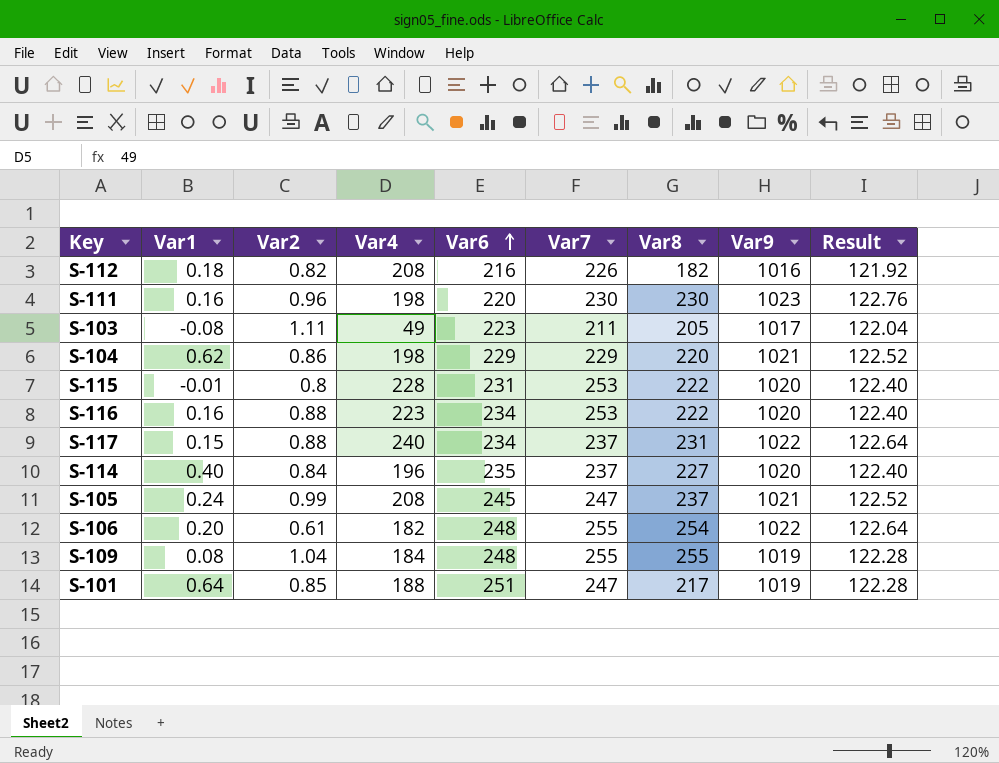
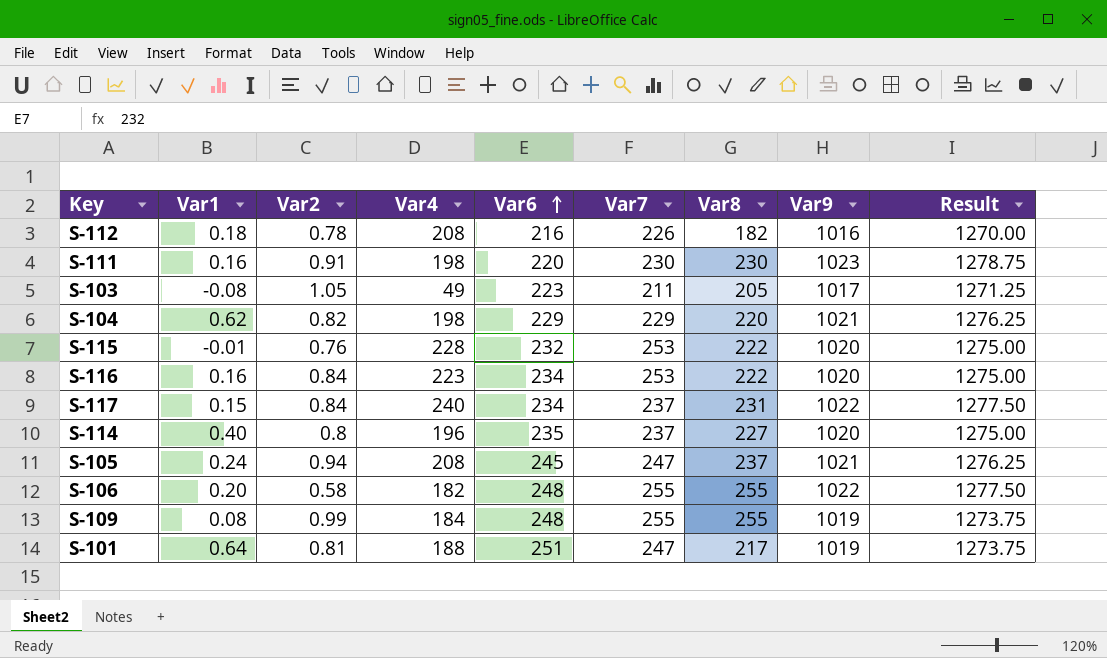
column Result | formula: [Var9] * 0.12 -> [Var9] * 1.25
S-112 | Var2: 0.82 -> 0.78
S-111 | Var2: 0.96 -> 0.91
S-103 | Var2: 1.11 -> 1.05
S-104 | Var2: 0.86 -> 0.82
S-115 | Var2: 0.8 -> 0.76
S-115 | Var6: 231 -> 232
S-116 | Var2: 0.88 -> 0.84
S-117 | Var2: 0.88 -> 0.84
S-114 | Var2: 0.84 -> 0.8
S-105 | Var2: 0.99 -> 0.94
S-106 | Var2: 0.61 -> 0.58
S-106 | Var8: 254 -> 255
S-109 | Var2: 1.04 -> 0.99
S-101 | Var2: 0.85 -> 0.81

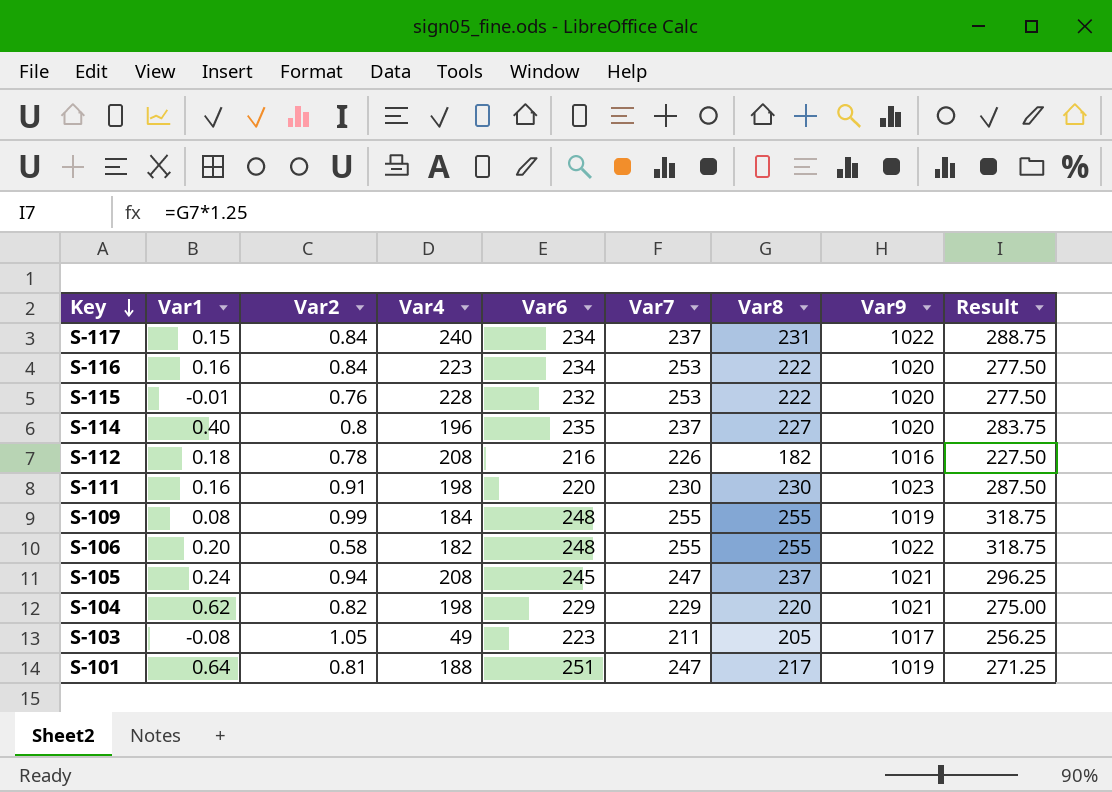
row order: Var6 ascending -> Key descending
column Result | formula: [Var9] * 1.25 -> [Var8] * 1.25

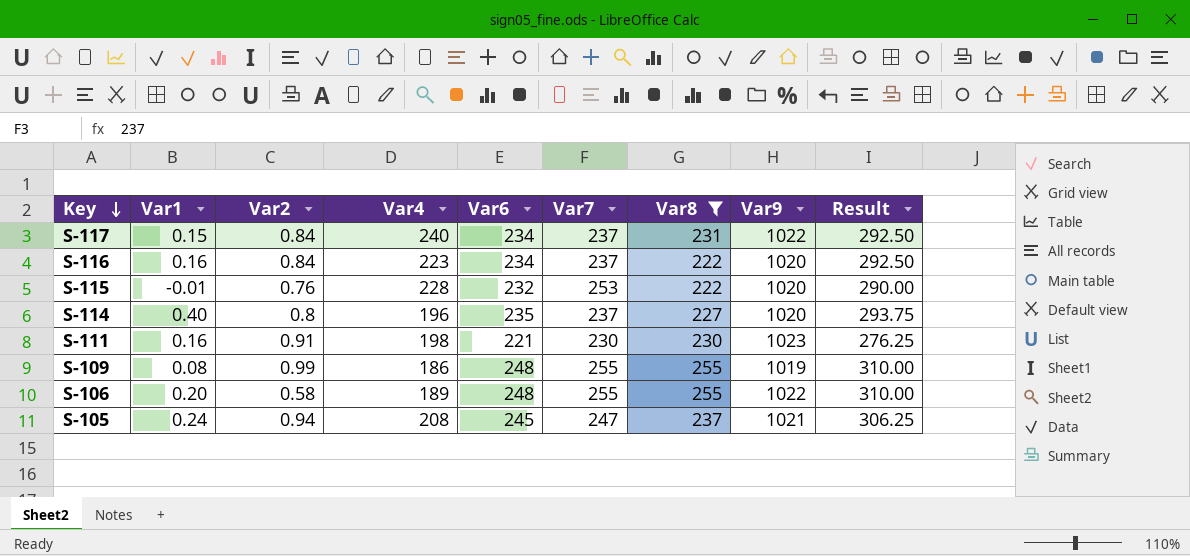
filter: none -> Var8 >= 222
column Result | formula: [Var8] * 1.25 -> [Var6] * 1.25
S-116 | Var7: 253 -> 237
S-111 | Var6: 220 -> 221
S-109 | Var4: 184 -> 186
S-106 | Var4: 182 -> 189

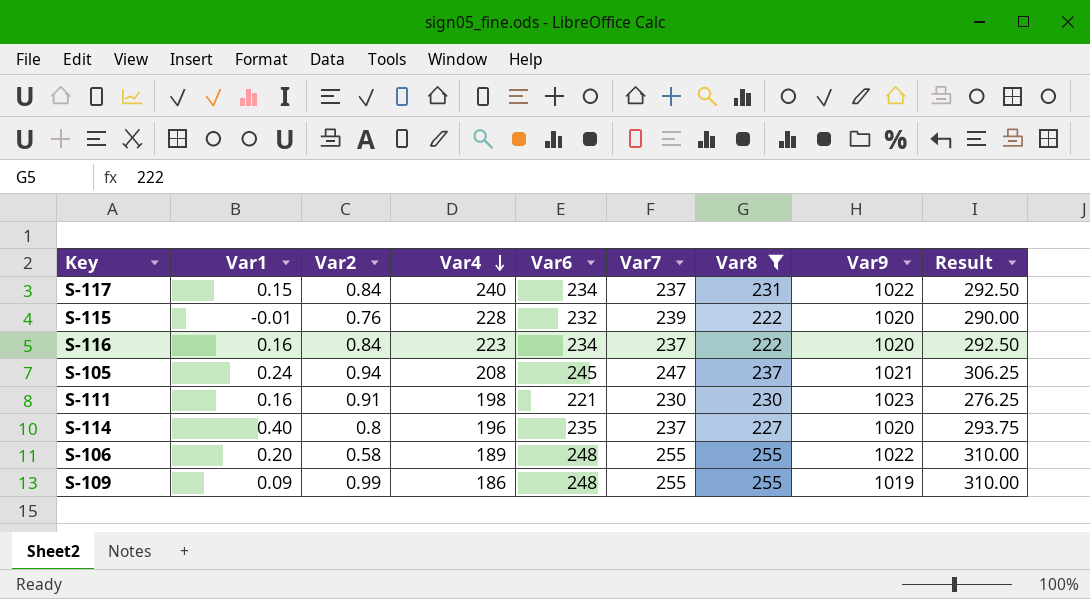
row order: Key descending -> Var4 descending
S-115 | Var7: 253 -> 239
S-109 | Var1: 0.08 -> 0.09

